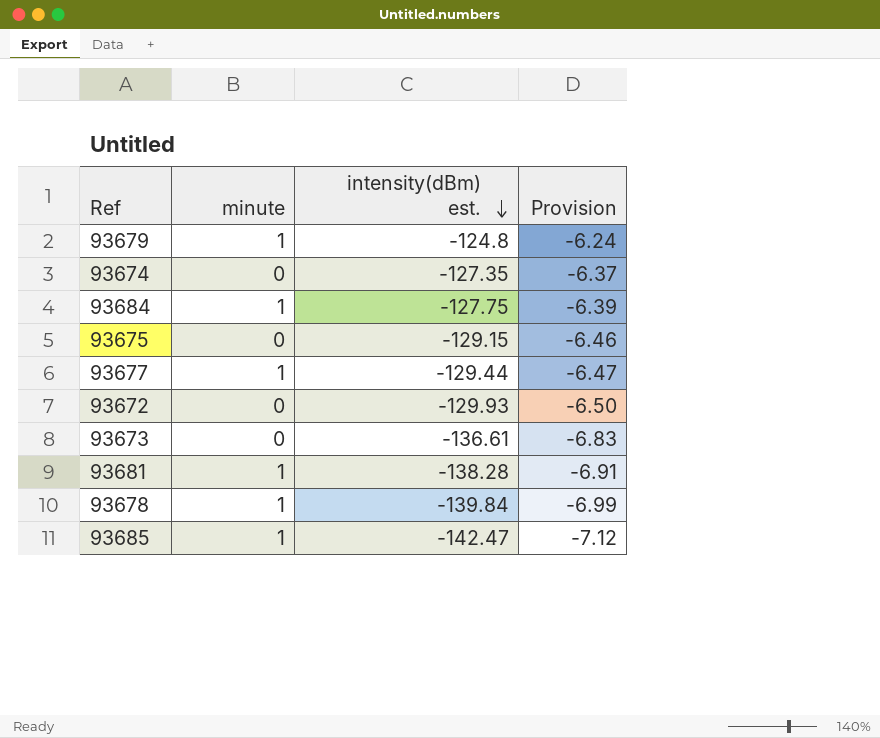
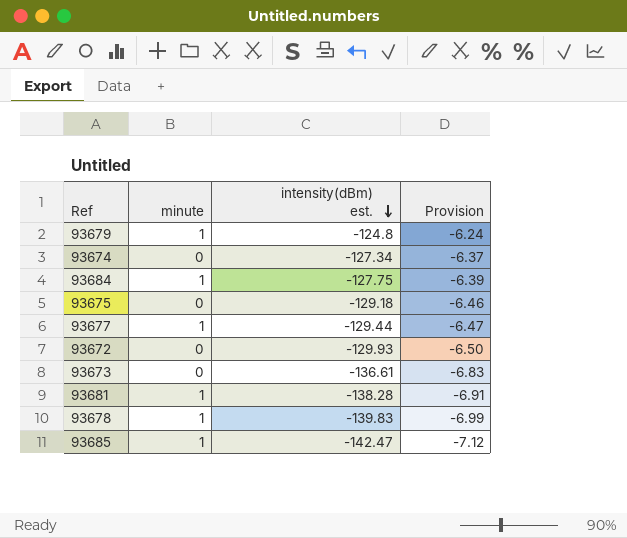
93674 | intensity(dBm) est.: -127.35 -> -127.34
93675 | intensity(dBm) est.: -129.15 -> -129.18
93678 | intensity(dBm) est.: -139.84 -> -139.83

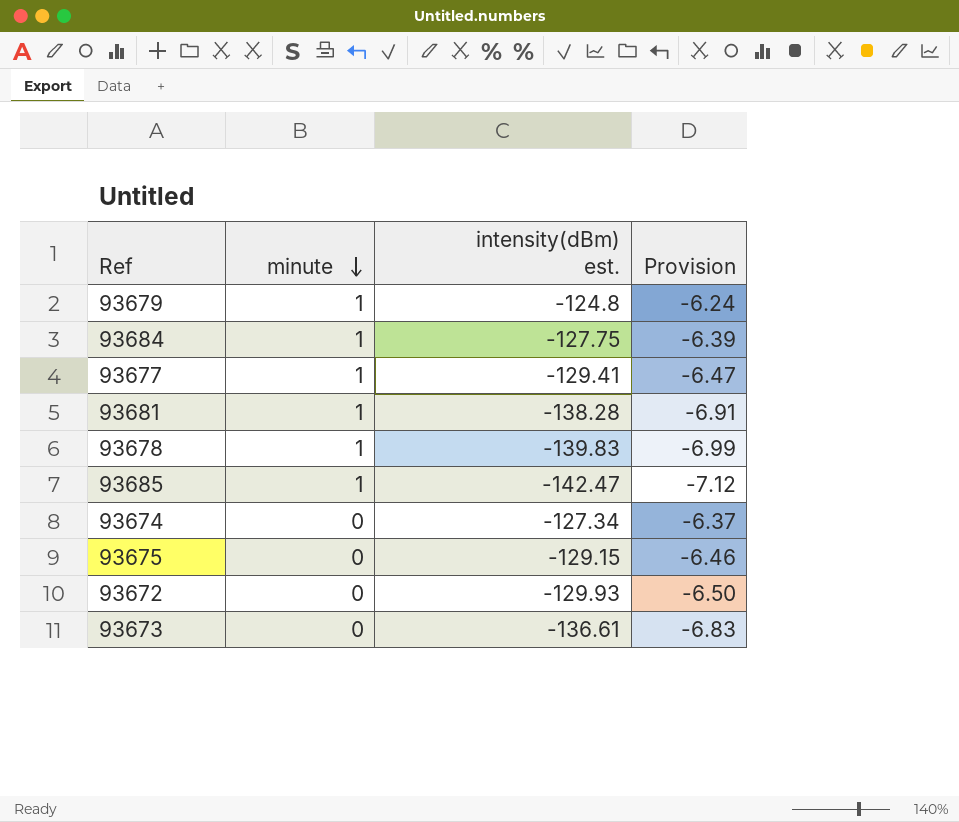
row order: intensity(dBm) est. descending -> minute descending
93677 | intensity(dBm) est.: -129.44 -> -129.41
93675 | intensity(dBm) est.: -129.18 -> -129.15

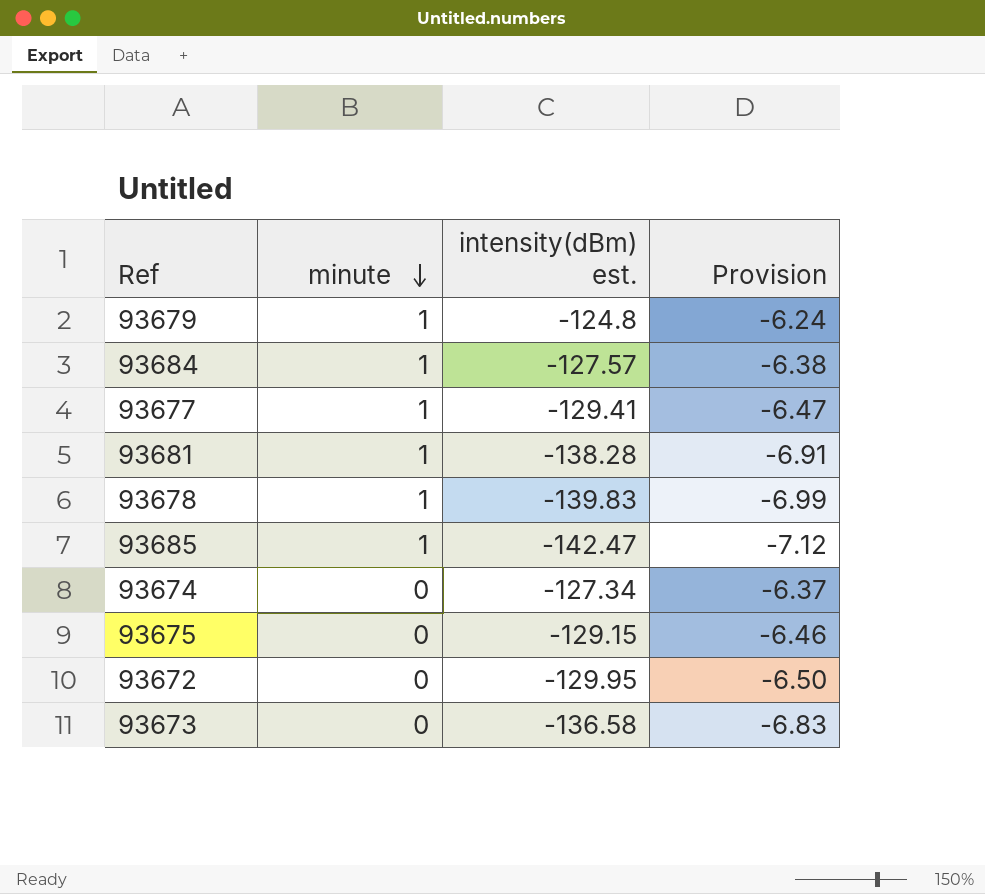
93684 | intensity(dBm) est.: -127.75 -> -127.57
93684 | Provision: -6.39 -> -6.38
93672 | intensity(dBm) est.: -129.93 -> -129.95
93673 | intensity(dBm) est.: -136.61 -> -136.58

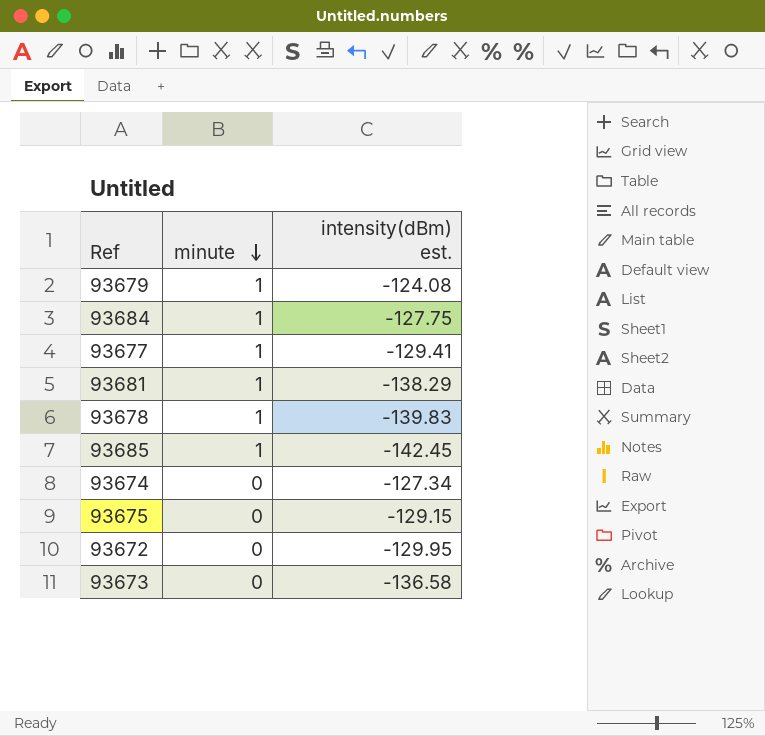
column Provision | formula: [intensity(dBm) est.] * 0.05 -> none
93679 | intensity(dBm) est.: -124.8 -> -124.08
93684 | intensity(dBm) est.: -127.57 -> -127.75
93681 | intensity(dBm) est.: -138.28 -> -138.29
93685 | intensity(dBm) est.: -142.47 -> -142.45

